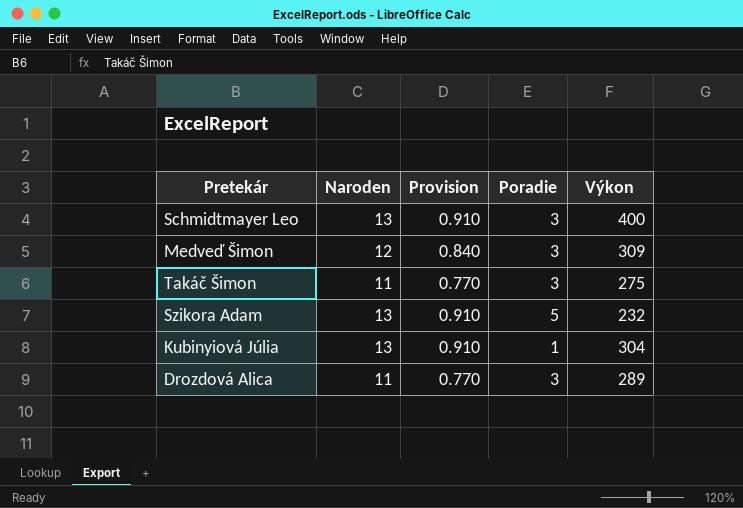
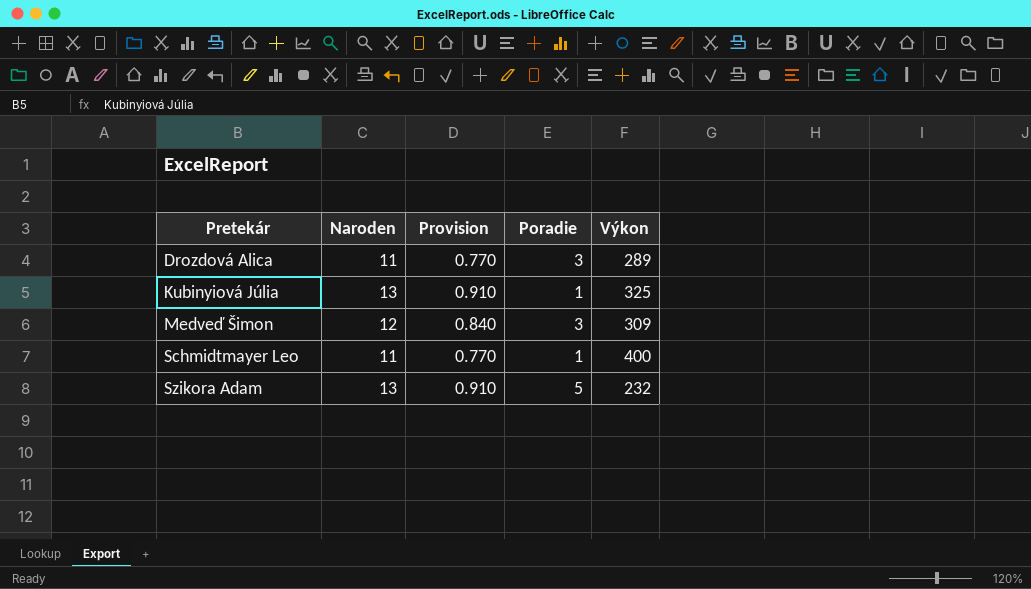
row order: none -> Pretekár ascending
row Takáč Šimon: 11 | 0.770 | 3 | 275 -> none
Kubinyiová Júlia | Výkon: 304 -> 325
Schmidtmayer Leo | Naroden: 13 -> 11
Schmidtmayer Leo | Provision: 0.910 -> 0.770
Schmidtmayer Leo | Poradie: 3 -> 1

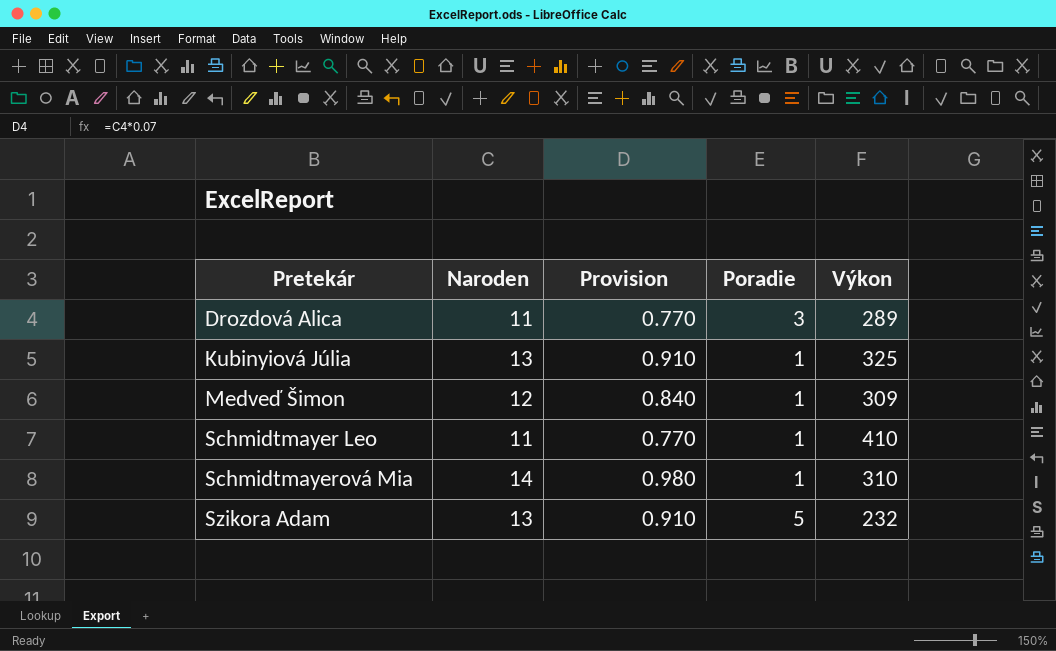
Medveď Šimon | Poradie: 3 -> 1
Schmidtmayer Leo | Výkon: 400 -> 410
row Schmidtmayerová Mia: none -> 14 | 0.980 | 1 | 310

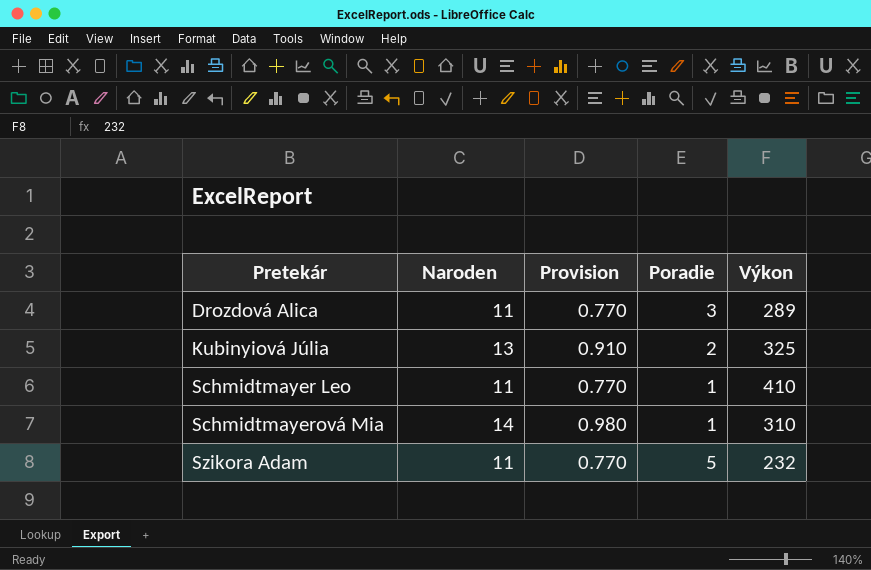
row Medveď Šimon: 12 | 0.840 | 1 | 309 -> none
Kubinyiová Júlia | Poradie: 1 -> 2
Szikora Adam | Naroden: 13 -> 11
Szikora Adam | Provision: 0.910 -> 0.770

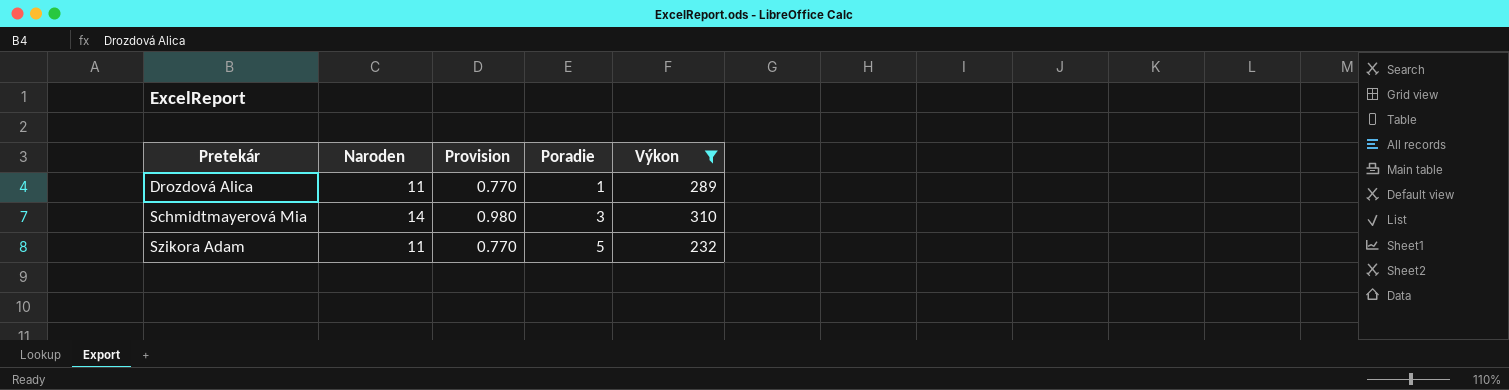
filter: none -> Výkon <= 310
Drozdová Alica | Poradie: 3 -> 1
Schmidtmayerová Mia | Poradie: 1 -> 3

